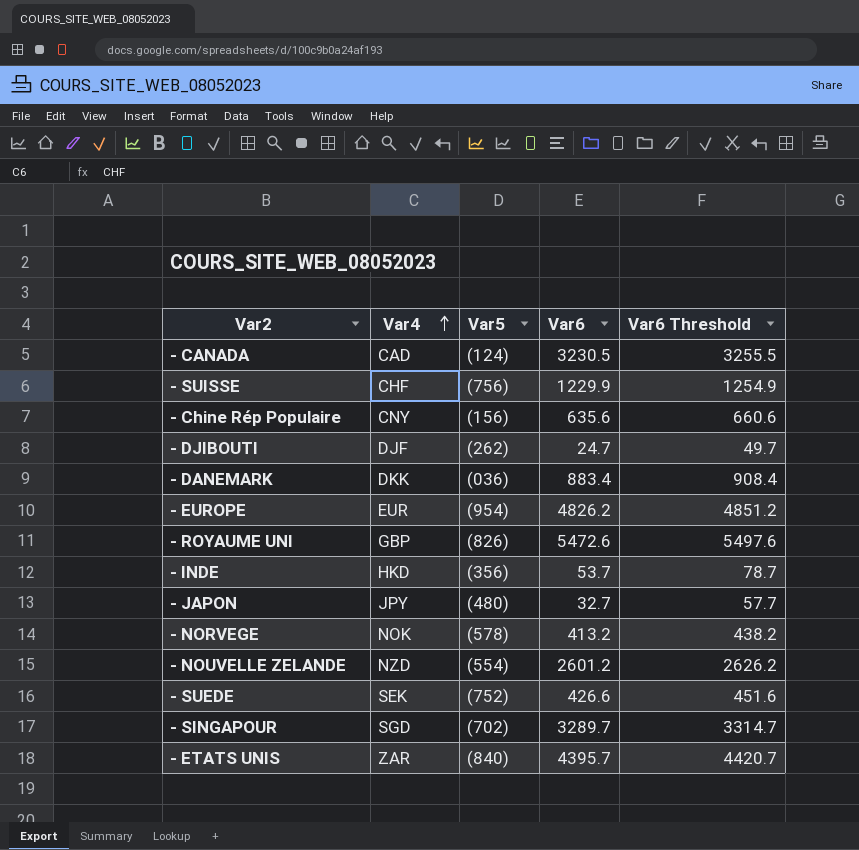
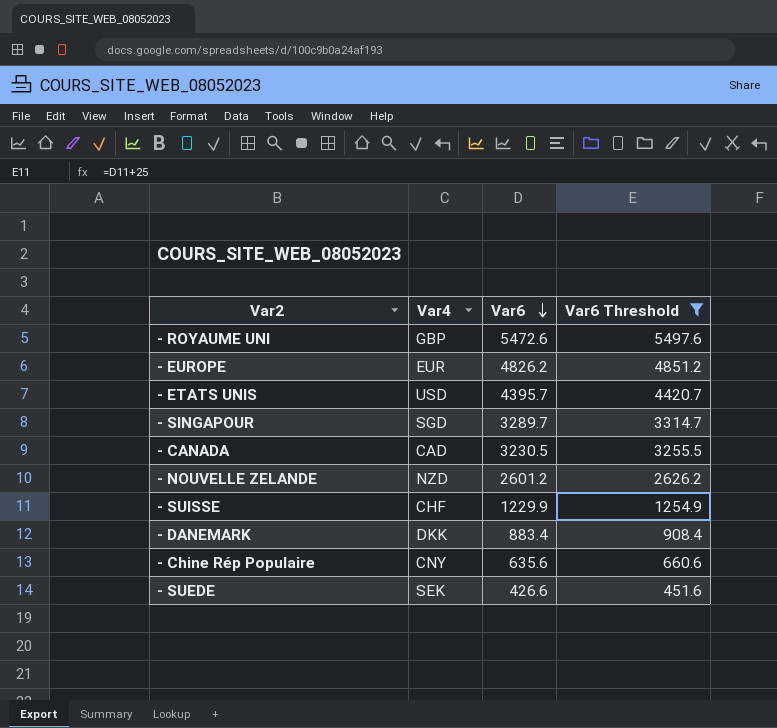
filter: none -> Var6 Threshold >= 451.6
row order: Var4 ascending -> Var6 descending
column Var5 | position: 3 -> none
- ETATS UNIS | Var4: ZAR -> USD

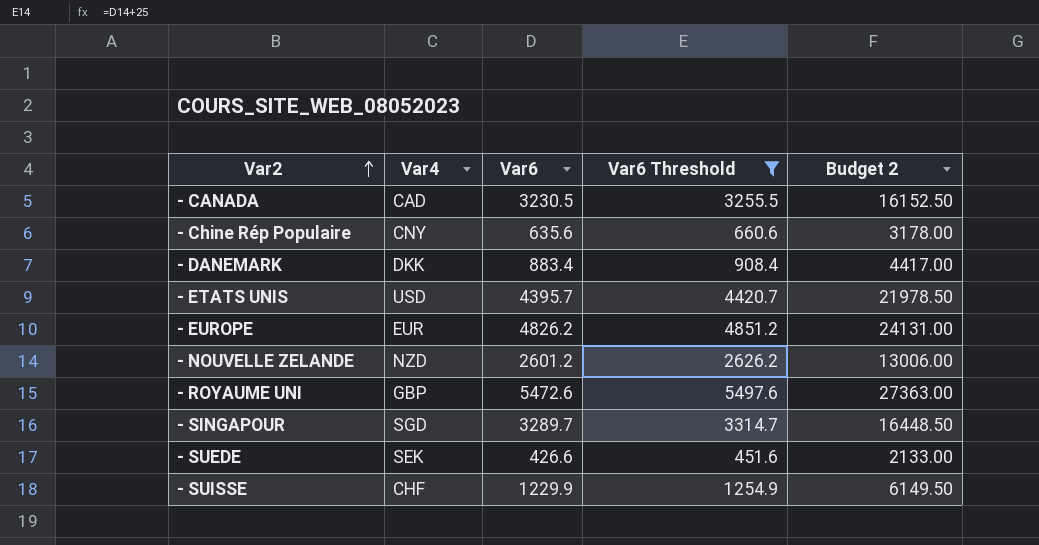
row order: Var6 descending -> Var2 ascending
column Budget 2 | formula: none -> [Var6] * 5

